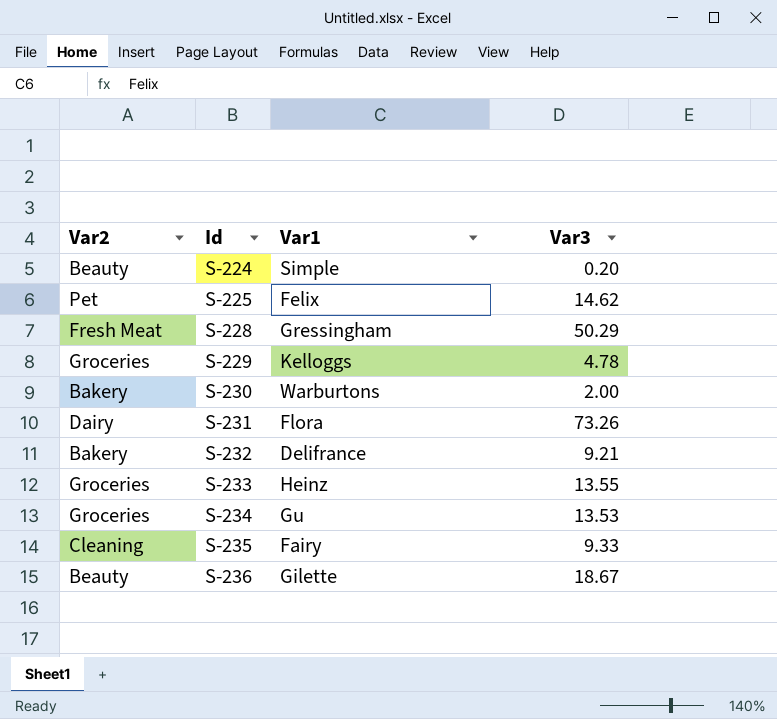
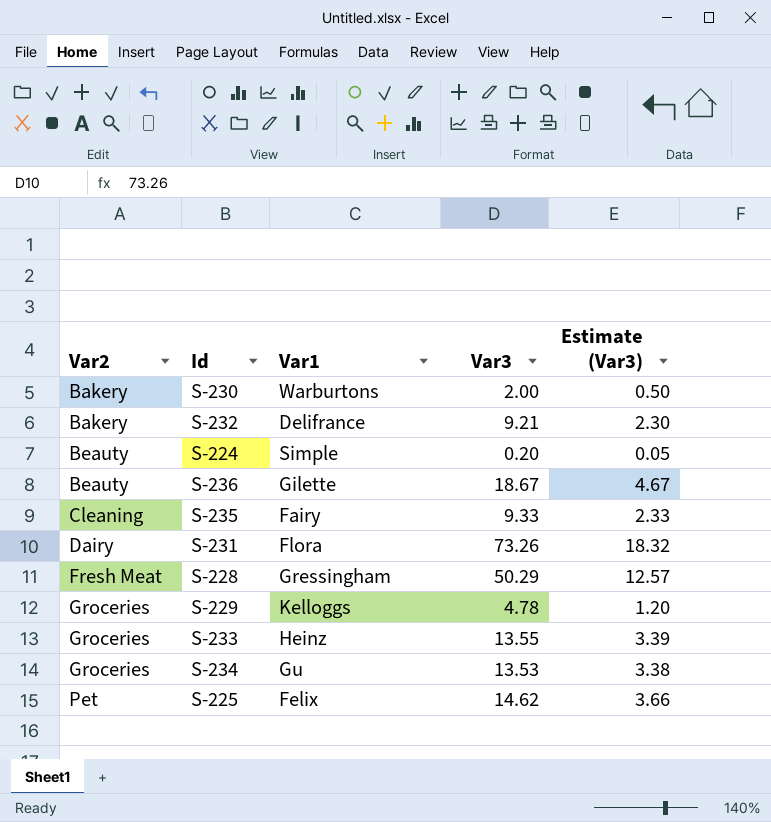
row order: Id ascending -> Var2 ascending
column Estimate (Var3) | formula: none -> [Var3] * 0.25

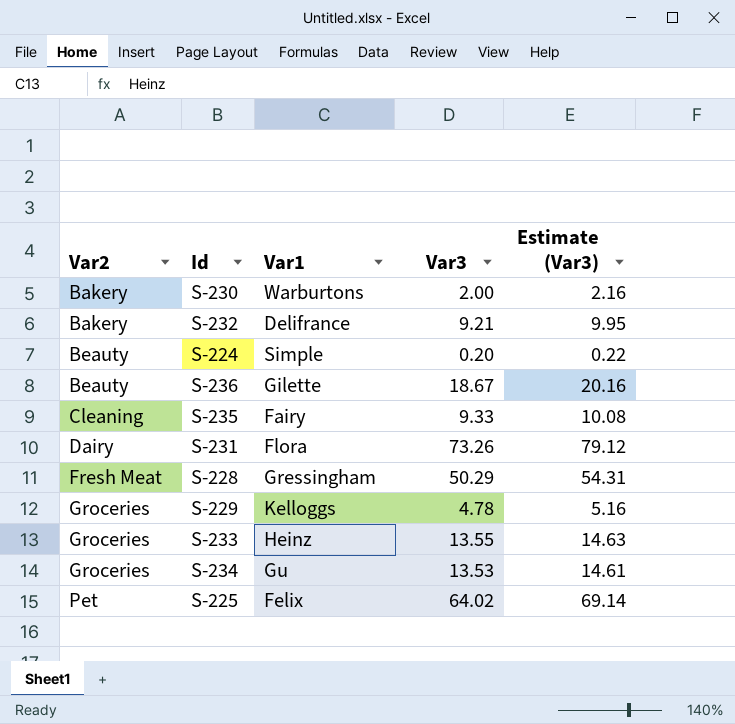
column Estimate (Var3) | formula: [Var3] * 0.25 -> [Var3] * 1.08
S-225 | Var3: 14.62 -> 64.02

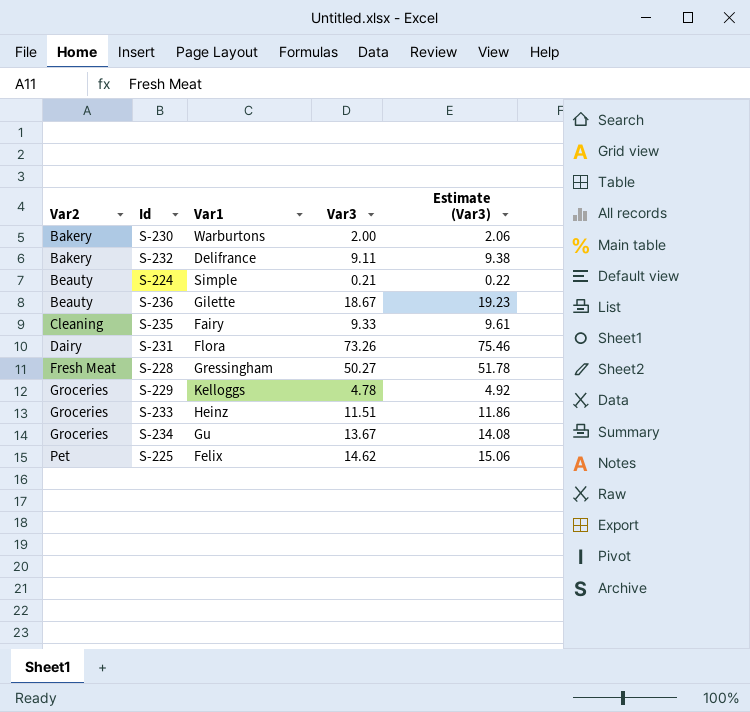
column Estimate (Var3) | formula: [Var3] * 1.08 -> [Var3] * 1.03
S-232 | Var3: 9.21 -> 9.11
S-224 | Var3: 0.20 -> 0.21
S-228 | Var3: 50.29 -> 50.27
S-233 | Var3: 13.55 -> 11.51
S-234 | Var3: 13.53 -> 13.67
S-225 | Var3: 64.02 -> 14.62

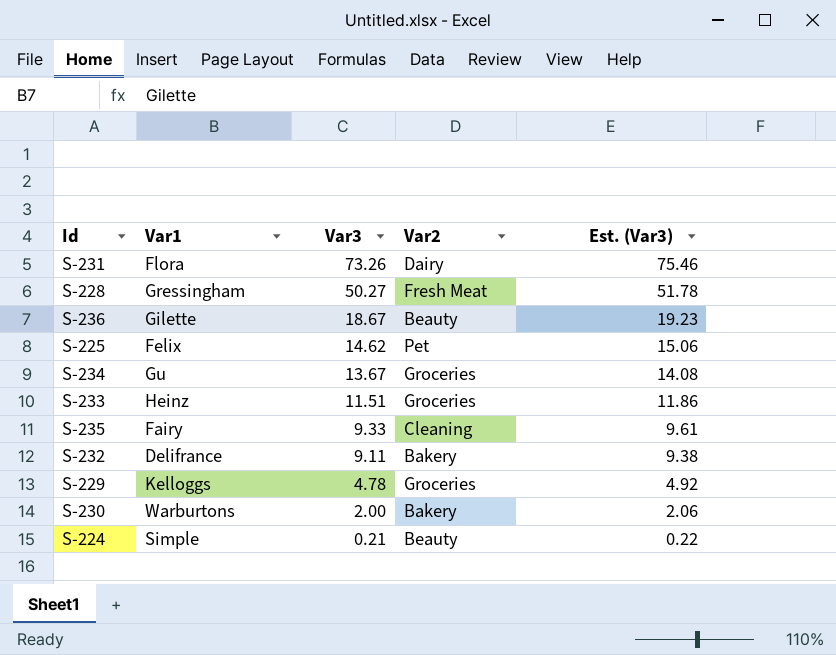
row order: Var2 ascending -> Var3 descending
column Var2 | position: 1 -> 4
column name: Estimate (Var3) -> Est. (Var3)

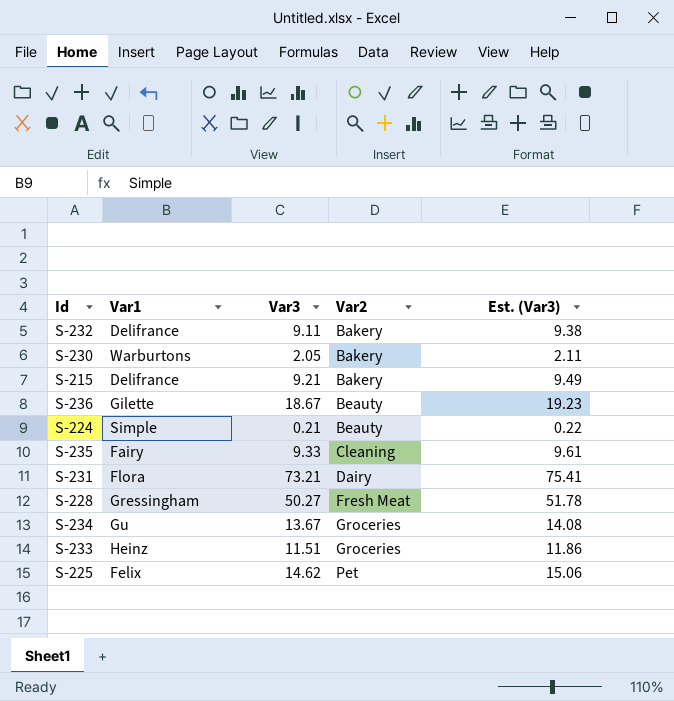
row order: Var3 descending -> Var2 ascending
row S-229: Kelloggs | 4.78 | Groceries | 4.92 -> none
S-230 | Var3: 2.00 -> 2.05
S-230 | Est. (Var3): 2.06 -> 2.11
row S-215: none -> Delifrance | 9.21 | Bakery | 9.49
S-231 | Var3: 73.26 -> 73.21
S-231 | Est. (Var3): 75.46 -> 75.41

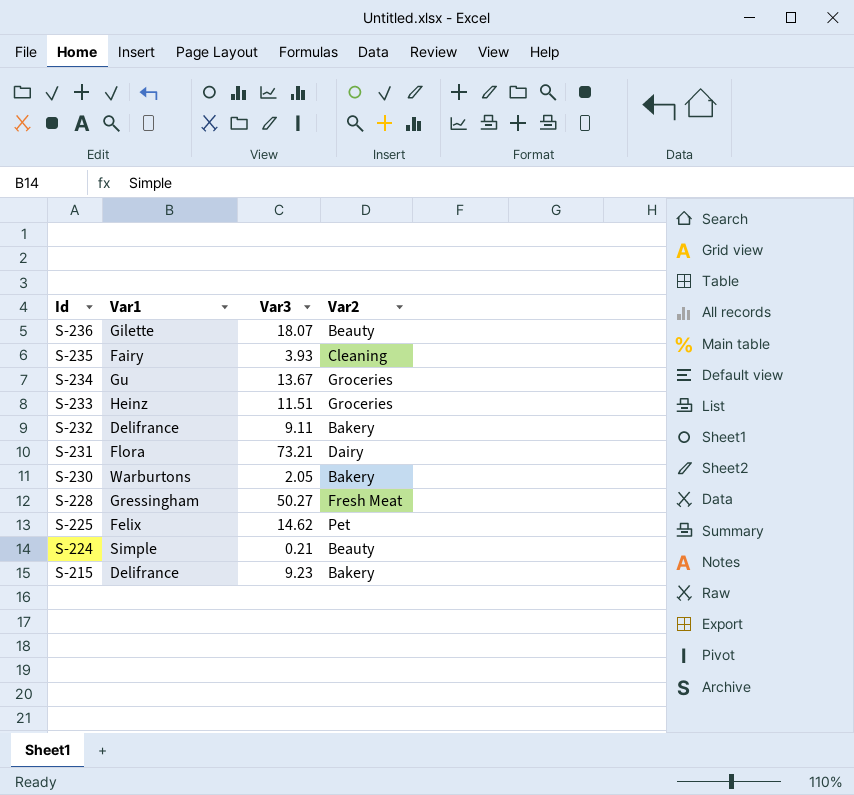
row order: Var2 ascending -> Id descending
column Est. (Var3) | formula: [Var3] * 1.03 -> none
S-236 | Var3: 18.67 -> 18.07
S-235 | Var3: 9.33 -> 3.93
S-215 | Var3: 9.21 -> 9.23

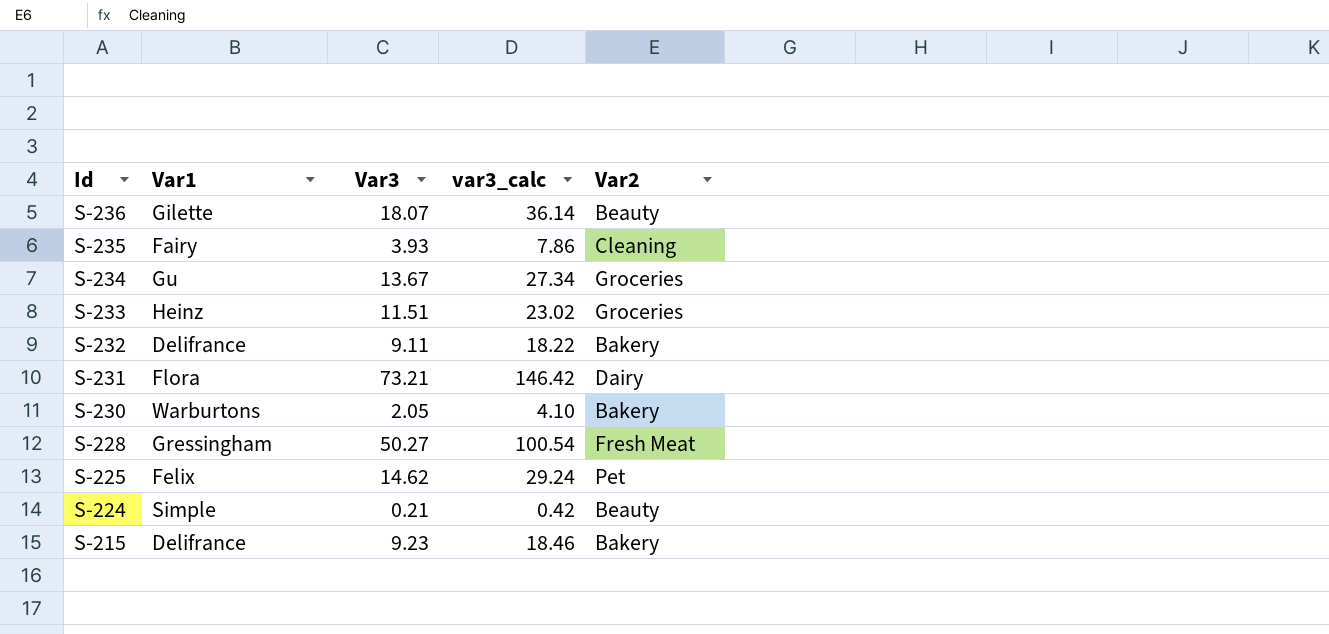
column var3_calc | formula: none -> [Var3] * 2

